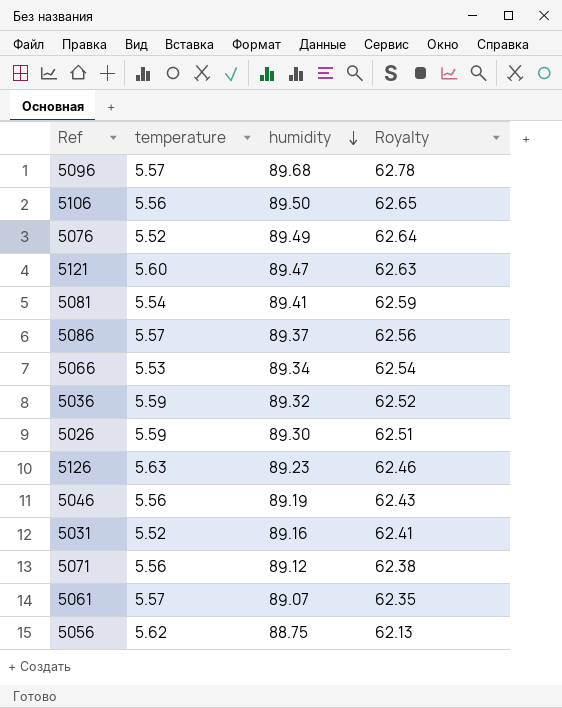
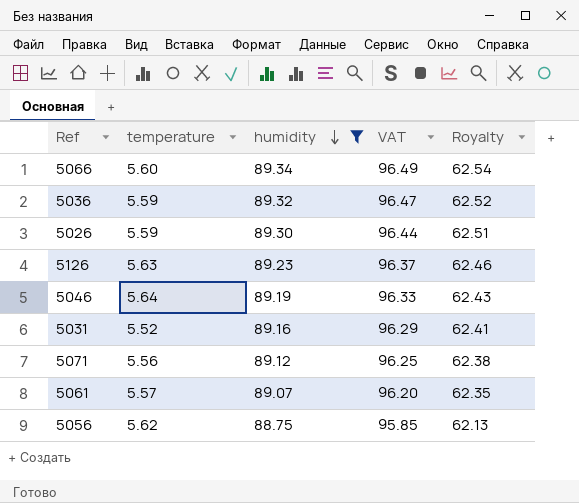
filter: none -> humidity <= 89.34
column VAT | formula: none -> [humidity] * 1.08
5066 | temperature: 5.53 -> 5.60
5046 | temperature: 5.56 -> 5.64

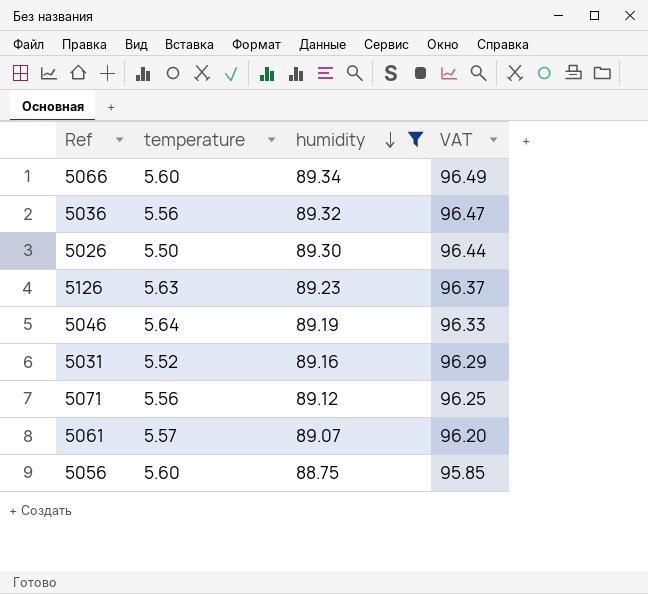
column Royalty | formula: [humidity] * 0.7 -> none
5036 | temperature: 5.59 -> 5.56
5026 | temperature: 5.59 -> 5.50
5056 | temperature: 5.62 -> 5.60

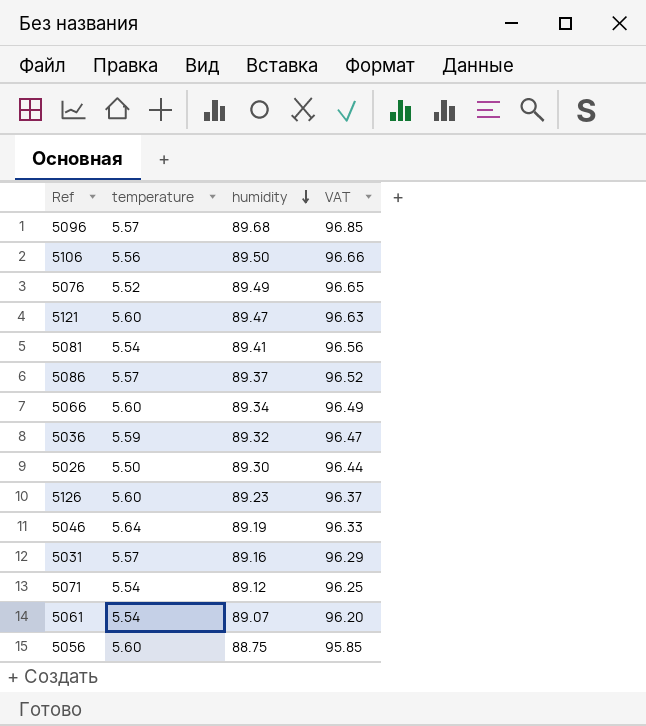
filter: humidity <= 89.34 -> none
5036 | temperature: 5.56 -> 5.59
5126 | temperature: 5.63 -> 5.60
5031 | temperature: 5.52 -> 5.57
5071 | temperature: 5.56 -> 5.54
5061 | temperature: 5.57 -> 5.54

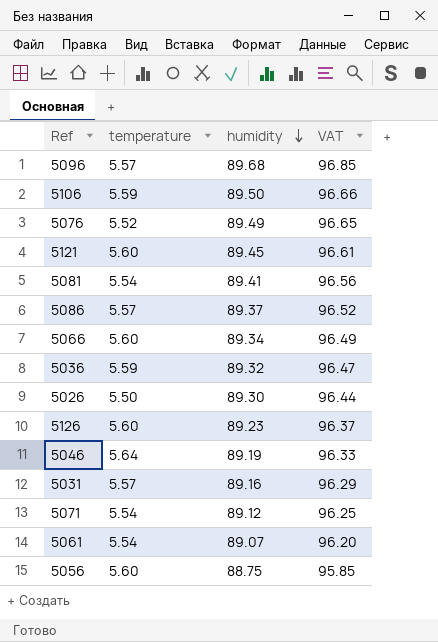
5106 | temperature: 5.56 -> 5.59
5121 | humidity: 89.47 -> 89.45
5121 | VAT: 96.63 -> 96.61

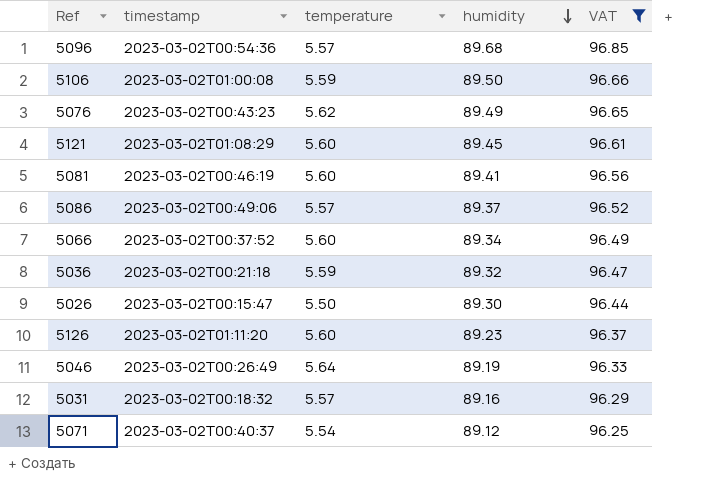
filter: none -> VAT >= 96.25
column timestamp | position: none -> 2
5076 | temperature: 5.52 -> 5.62
5081 | temperature: 5.54 -> 5.60

